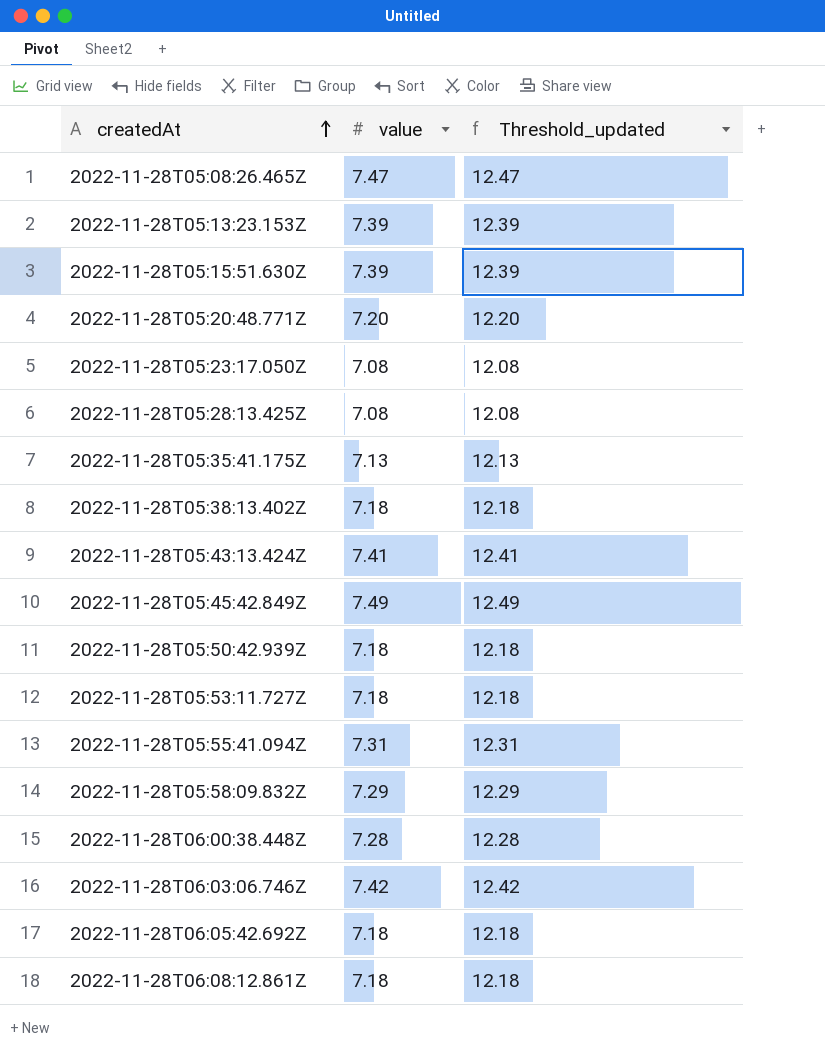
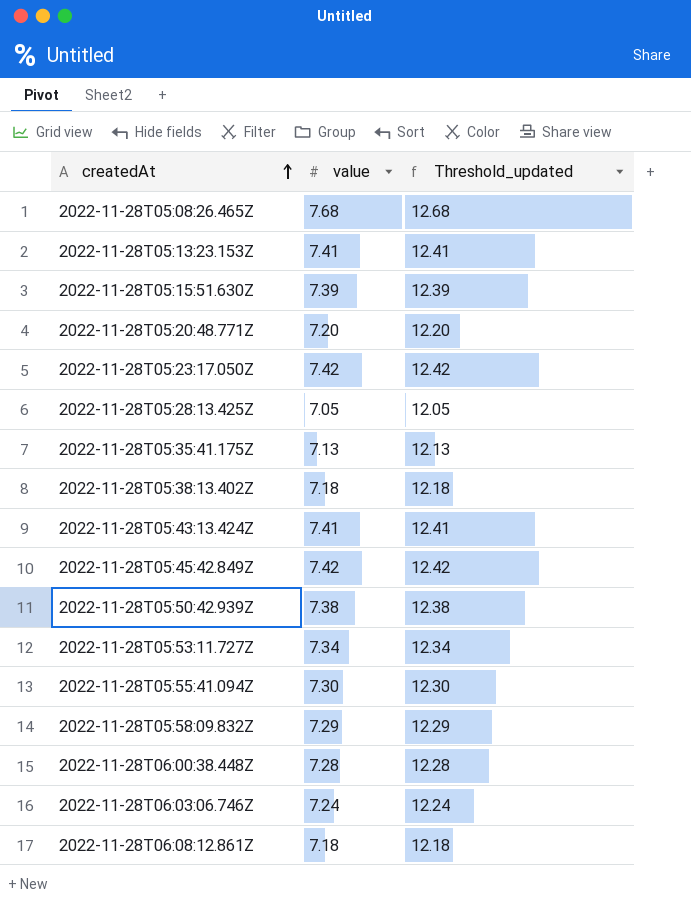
row 2022-11-28T06:05:42.692Z: 7.18 | 12.18 -> none
2022-11-28T05:08:26.465Z | value: 7.47 -> 7.68
2022-11-28T05:08:26.465Z | Threshold_updated: 12.47 -> 12.68
2022-11-28T05:13:23.153Z | value: 7.39 -> 7.41
2022-11-28T05:13:23.153Z | Threshold_updated: 12.39 -> 12.41
2022-11-28T05:23:17.050Z | value: 7.08 -> 7.42
2022-11-28T05:23:17.050Z | Threshold_updated: 12.08 -> 12.42
2022-11-28T05:28:13.425Z | value: 7.08 -> 7.05
2022-11-28T05:28:13.425Z | Threshold_updated: 12.08 -> 12.05
2022-11-28T05:45:42.849Z | value: 7.49 -> 7.42
2022-11-28T05:45:42.849Z | Threshold_updated: 12.49 -> 12.42
2022-11-28T05:50:42.939Z | value: 7.18 -> 7.38
2022-11-28T05:50:42.939Z | Threshold_updated: 12.18 -> 12.38
2022-11-28T05:53:11.727Z | value: 7.18 -> 7.34
2022-11-28T05:53:11.727Z | Threshold_updated: 12.18 -> 12.34
2022-11-28T05:55:41.094Z | value: 7.31 -> 7.30
2022-11-28T05:55:41.094Z | Threshold_updated: 12.31 -> 12.30
2022-11-28T06:03:06.746Z | value: 7.42 -> 7.24
2022-11-28T06:03:06.746Z | Threshold_updated: 12.42 -> 12.24

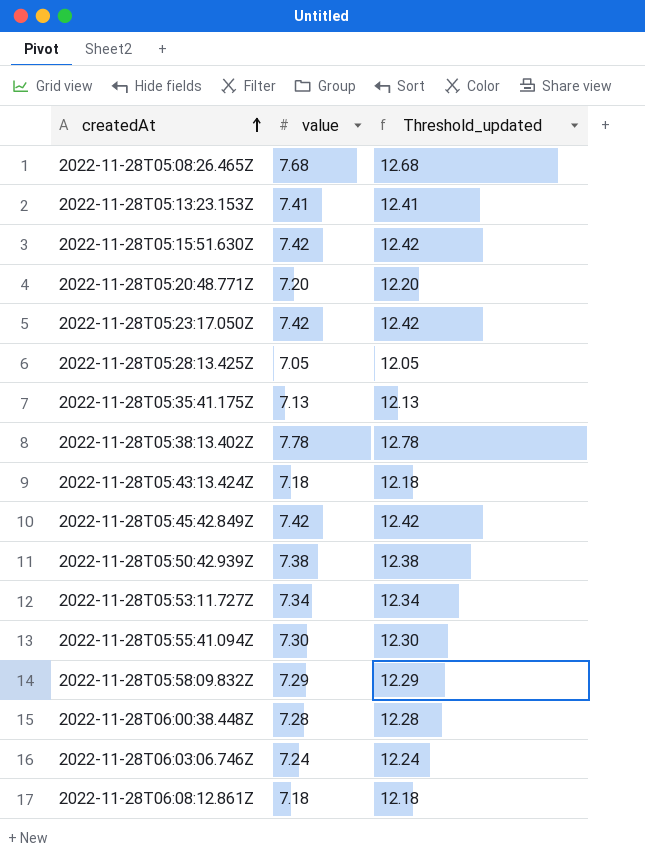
2022-11-28T05:15:51.630Z | value: 7.39 -> 7.42
2022-11-28T05:15:51.630Z | Threshold_updated: 12.39 -> 12.42
2022-11-28T05:38:13.402Z | value: 7.18 -> 7.78
2022-11-28T05:38:13.402Z | Threshold_updated: 12.18 -> 12.78
2022-11-28T05:43:13.424Z | value: 7.41 -> 7.18
2022-11-28T05:43:13.424Z | Threshold_updated: 12.41 -> 12.18

